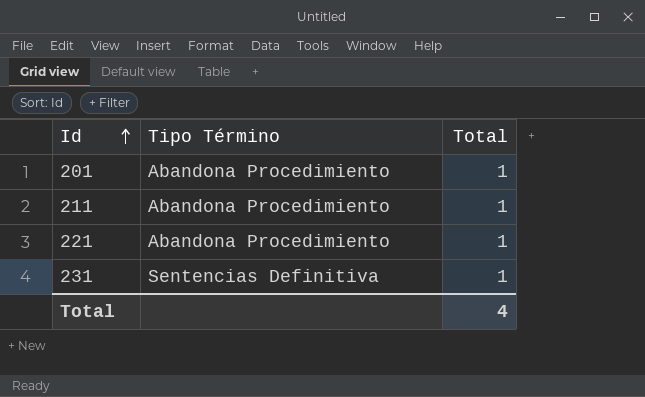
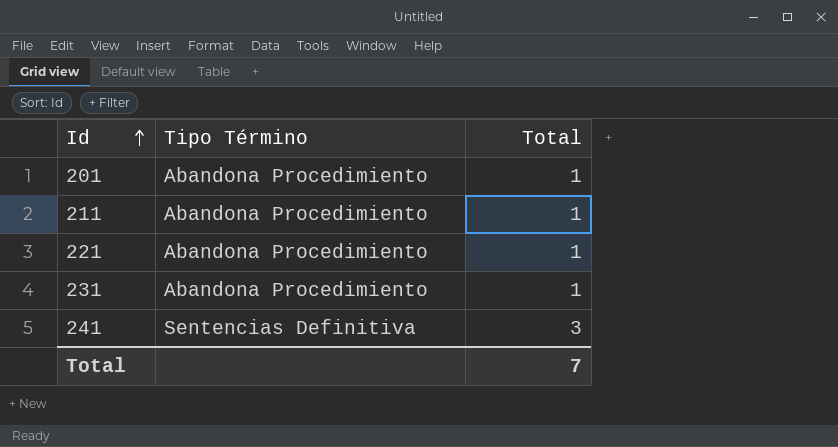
231 | Tipo Término: Sentencias Definitiva -> Abandona Procedimiento
row 241: none -> Sentencias Definitiva | 3
Total | Total: 4 -> 7

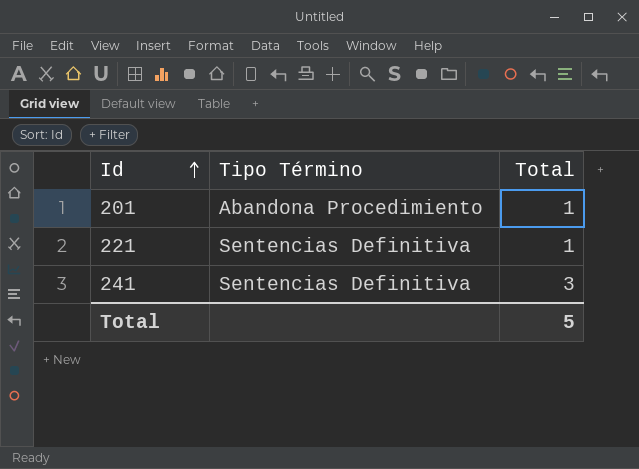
row 211: Abandona Procedimiento | 1 -> none
row 231: Abandona Procedimiento | 1 -> none
221 | Tipo Término: Abandona Procedimiento -> Sentencias Definitiva
Total | Total: 7 -> 5

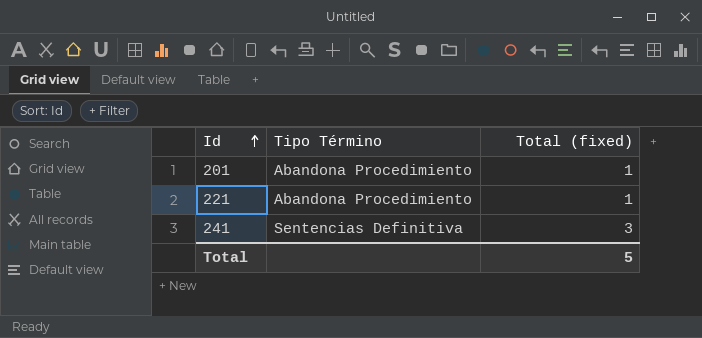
column name: Total -> Total (fixed)
221 | Tipo Término: Sentencias Definitiva -> Abandona Procedimiento

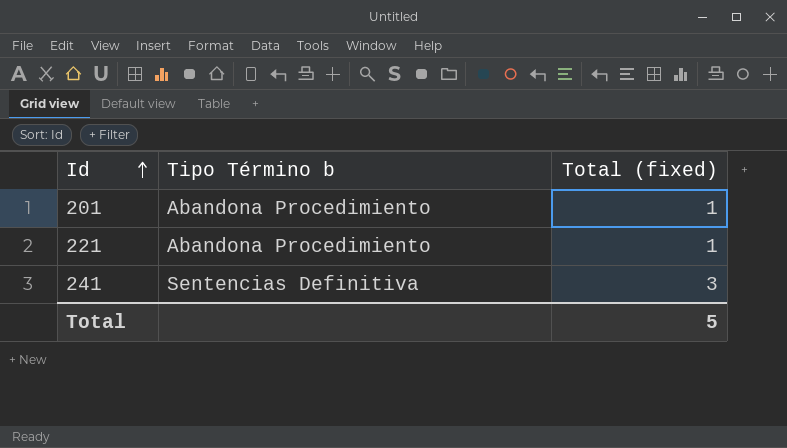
column name: Tipo Término -> Tipo Término b

